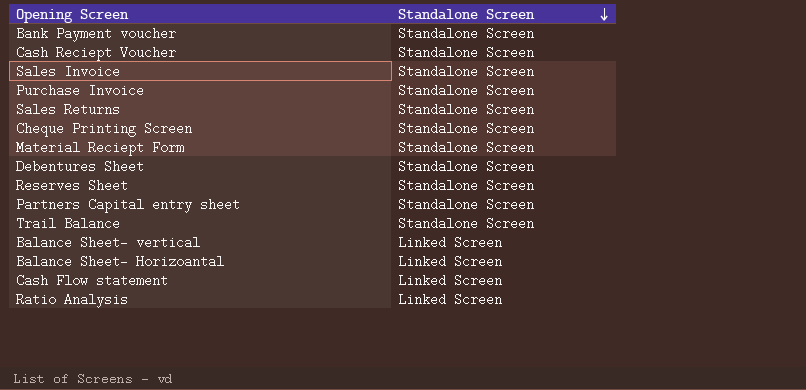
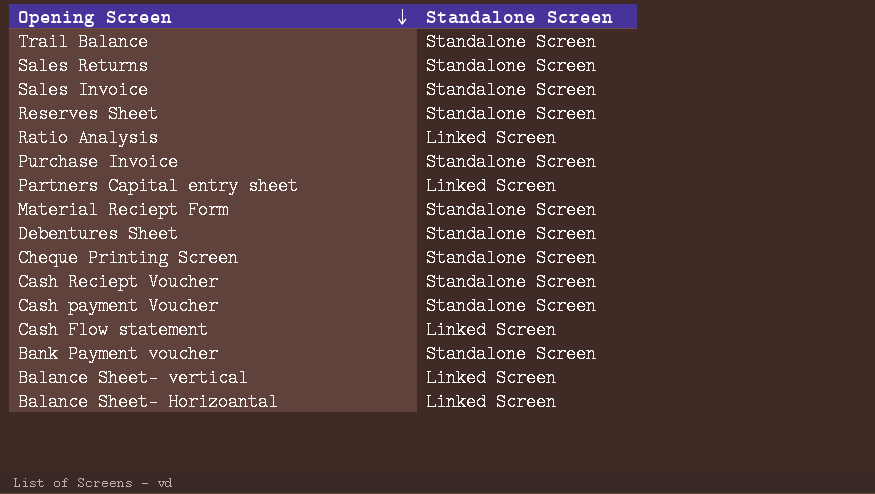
row order: Standalone Screen descending -> Opening Screen descending
Partners Capital entry sheet | Standalone Screen: Standalone Screen -> Linked Screen
row Cash payment Voucher: none -> Standalone Screen

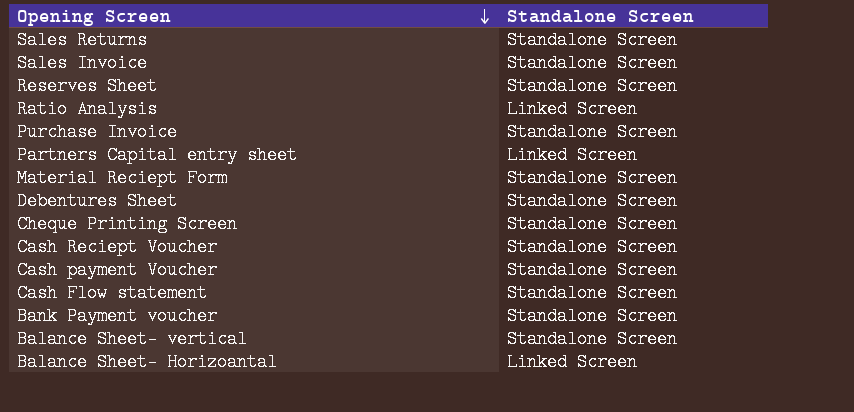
row Trail Balance: Standalone Screen -> none
Cash Flow statement | Standalone Screen: Linked Screen -> Standalone Screen
Balance Sheet- vertical | Standalone Screen: Linked Screen -> Standalone Screen

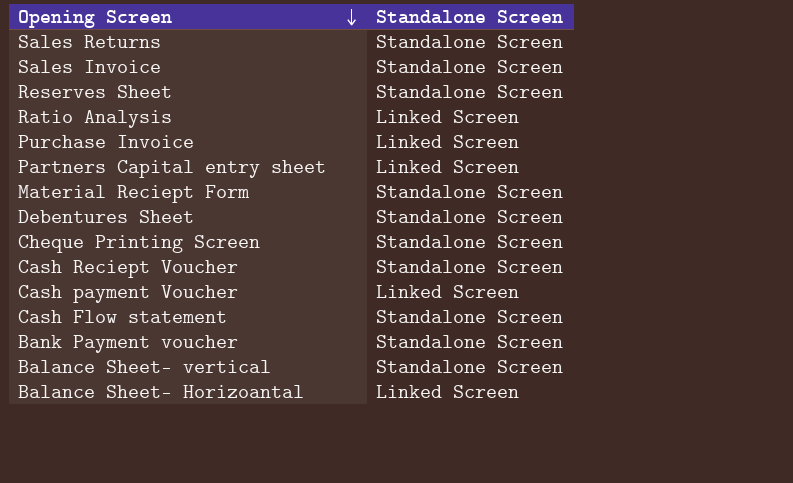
Purchase Invoice | Standalone Screen: Standalone Screen -> Linked Screen
Cash payment Voucher | Standalone Screen: Standalone Screen -> Linked Screen

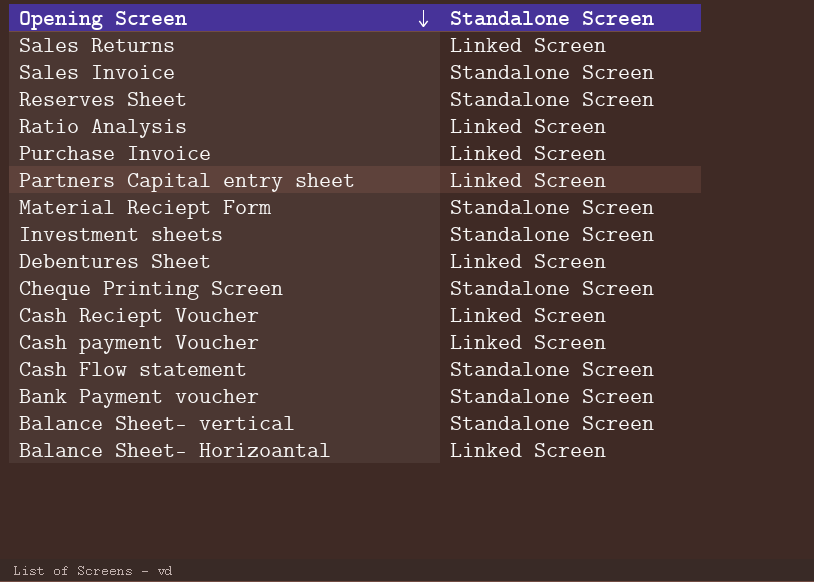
Sales Returns | Standalone Screen: Standalone Screen -> Linked Screen
row Investment sheets: none -> Standalone Screen
Debentures Sheet | Standalone Screen: Standalone Screen -> Linked Screen
Cash Reciept Voucher | Standalone Screen: Standalone Screen -> Linked Screen

